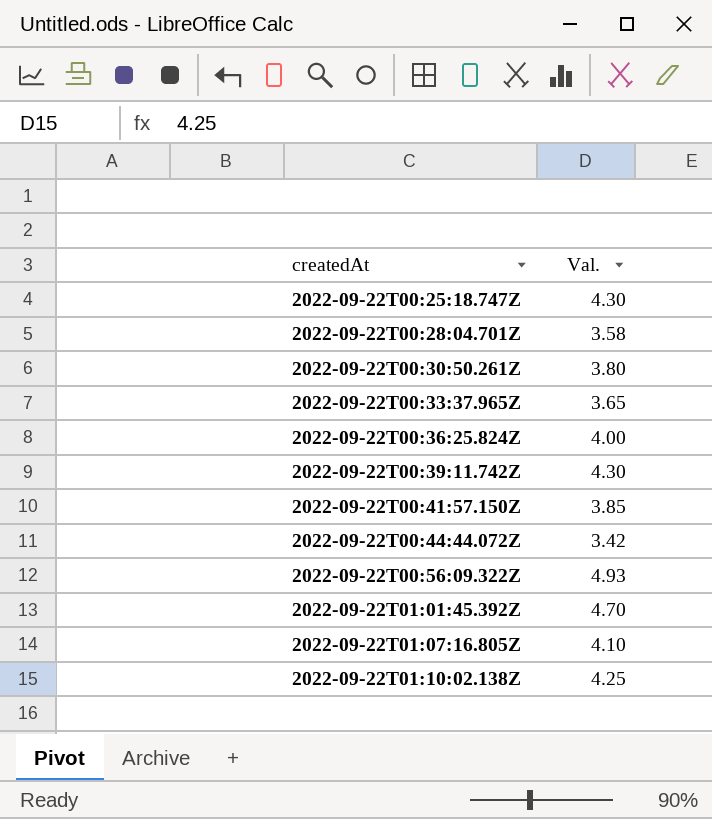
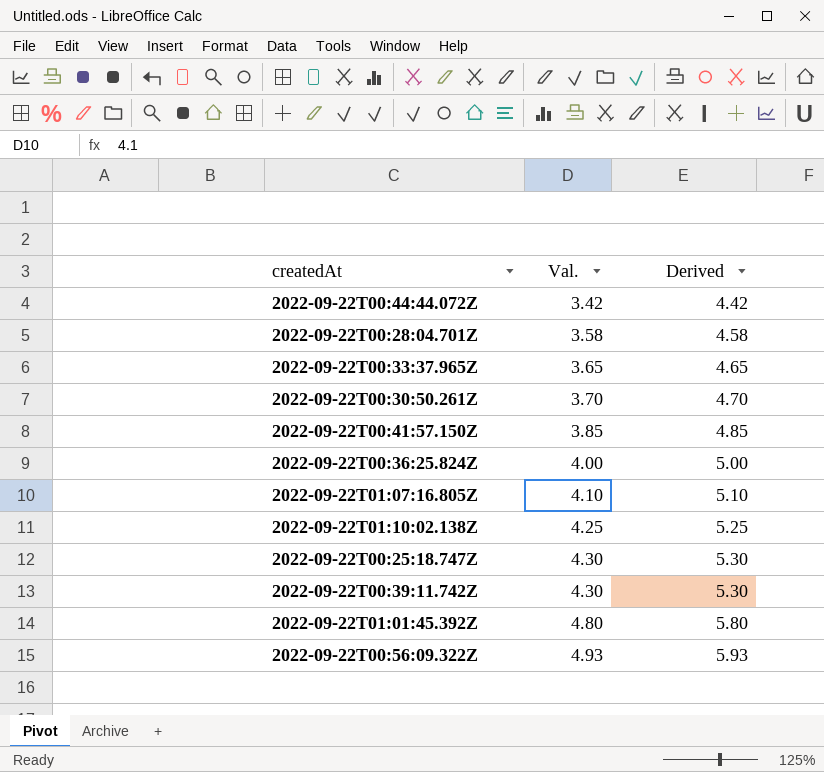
row order: createdAt ascending -> Val. ascending
column Derived | formula: none -> [Val.] + 1
2022-09-22T00:30:50.261Z | Val.: 3.80 -> 3.70
2022-09-22T01:01:45.392Z | Val.: 4.70 -> 4.80

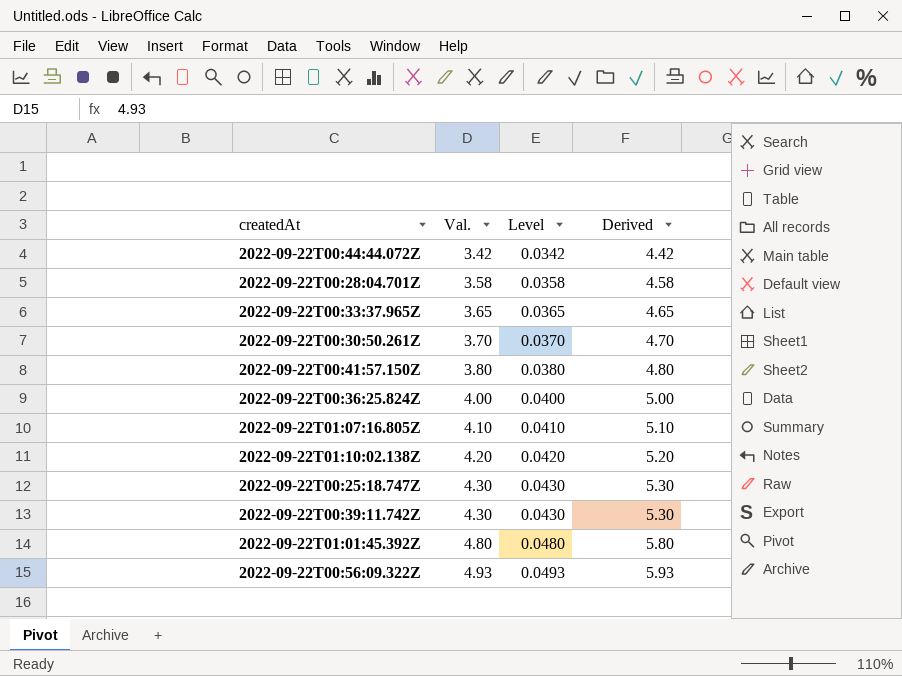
column Level | formula: none -> [Val.] * 0.01
2022-09-22T00:41:57.150Z | Val.: 3.85 -> 3.80
2022-09-22T00:41:57.150Z | Derived: 4.85 -> 4.80
2022-09-22T01:10:02.138Z | Val.: 4.25 -> 4.20
2022-09-22T01:10:02.138Z | Derived: 5.25 -> 5.20

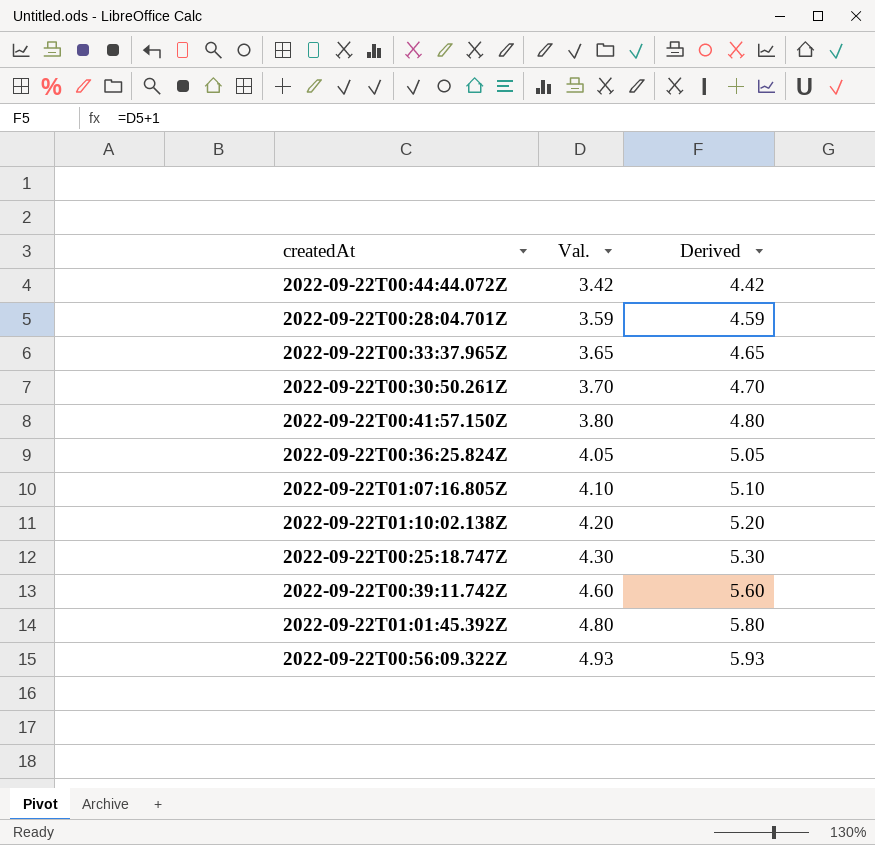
column Level | formula: [Val.] * 0.01 -> none
2022-09-22T00:28:04.701Z | Val.: 3.58 -> 3.59
2022-09-22T00:28:04.701Z | Derived: 4.58 -> 4.59
2022-09-22T00:36:25.824Z | Val.: 4.00 -> 4.05
2022-09-22T00:36:25.824Z | Derived: 5.00 -> 5.05
2022-09-22T00:39:11.742Z | Val.: 4.30 -> 4.60
2022-09-22T00:39:11.742Z | Derived: 5.30 -> 5.60

